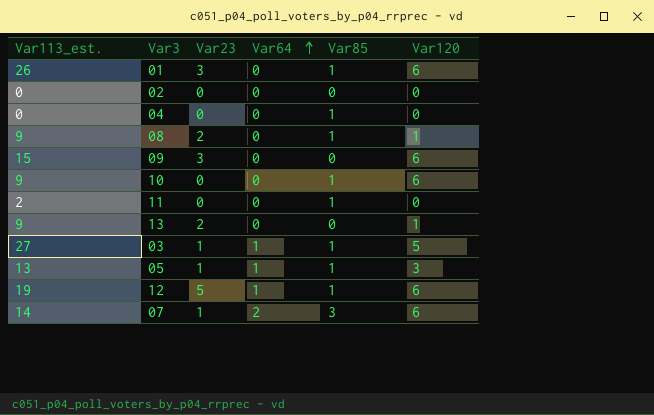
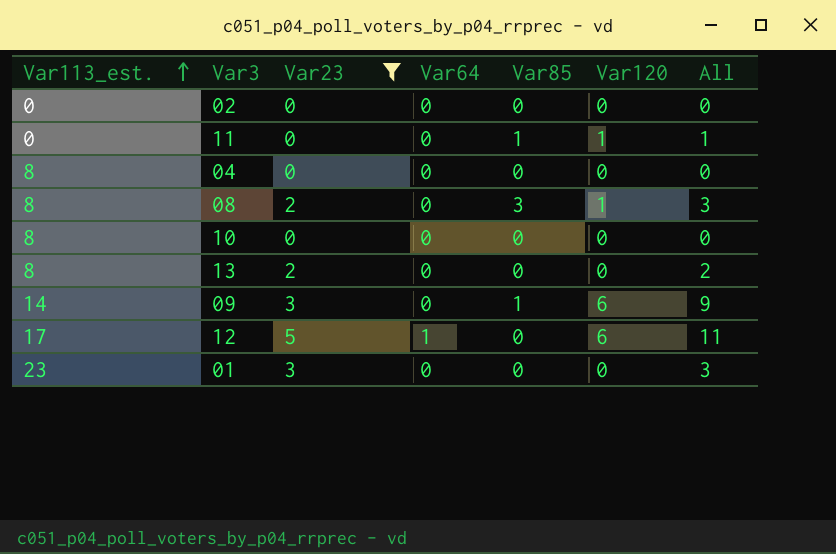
filter: none -> Var23 != 1
row order: Var64 ascending -> Var113_est. ascending
column All | formula: none -> [Var23] + [Var120]
11 | Var113_est.: 2 -> 0
11 | Var120: 0 -> 1
04 | Var113_est.: 0 -> 8
04 | Var85: 1 -> 0
08 | Var113_est.: 9 -> 8
08 | Var85: 1 -> 3
10 | Var113_est.: 9 -> 8
10 | Var85: 1 -> 0
10 | Var120: 6 -> 0
13 | Var113_est.: 9 -> 8
13 | Var120: 1 -> 0
09 | Var113_est.: 15 -> 14
09 | Var85: 0 -> 1
12 | Var113_est.: 19 -> 17
12 | Var85: 1 -> 0
01 | Var113_est.: 26 -> 23
01 | Var85: 1 -> 0
01 | Var120: 6 -> 0

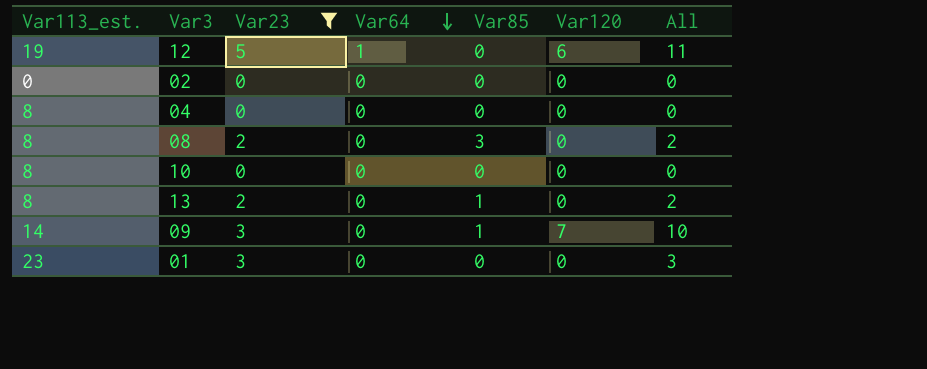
row order: Var113_est. ascending -> Var64 descending
row 11: 0 | 0 | 0 | 1 | 1 | 1 -> none
12 | Var113_est.: 17 -> 19
08 | Var120: 1 -> 0
08 | All: 3 -> 2
13 | Var85: 0 -> 1
09 | Var120: 6 -> 7
09 | All: 9 -> 10

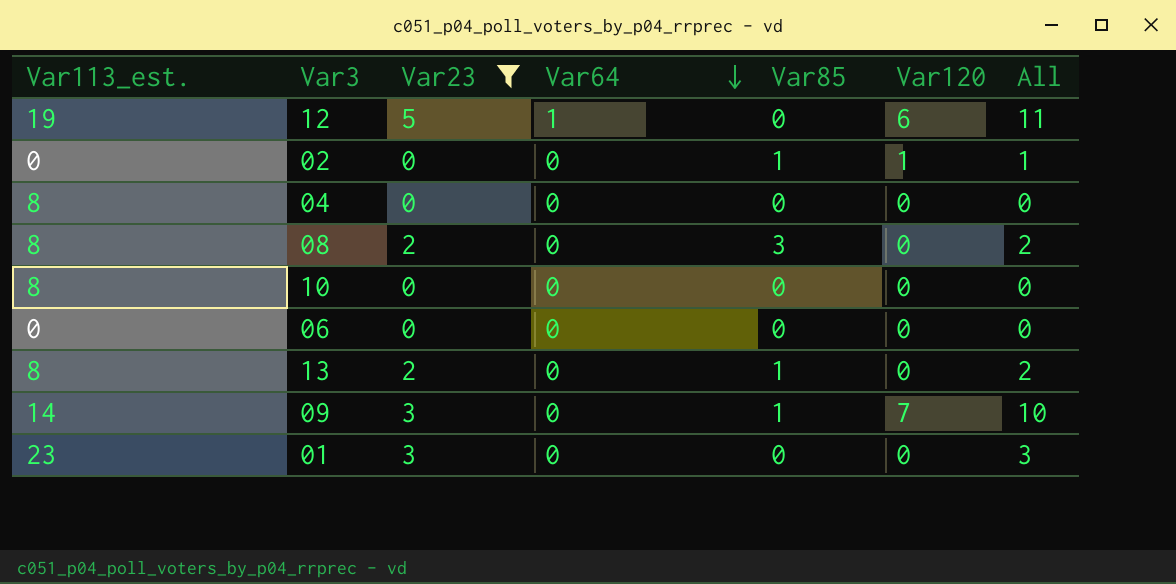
02 | Var85: 0 -> 1
02 | Var120: 0 -> 1
02 | All: 0 -> 1
row 06: none -> 0 | 0 | 0 | 0 | 0 | 0

